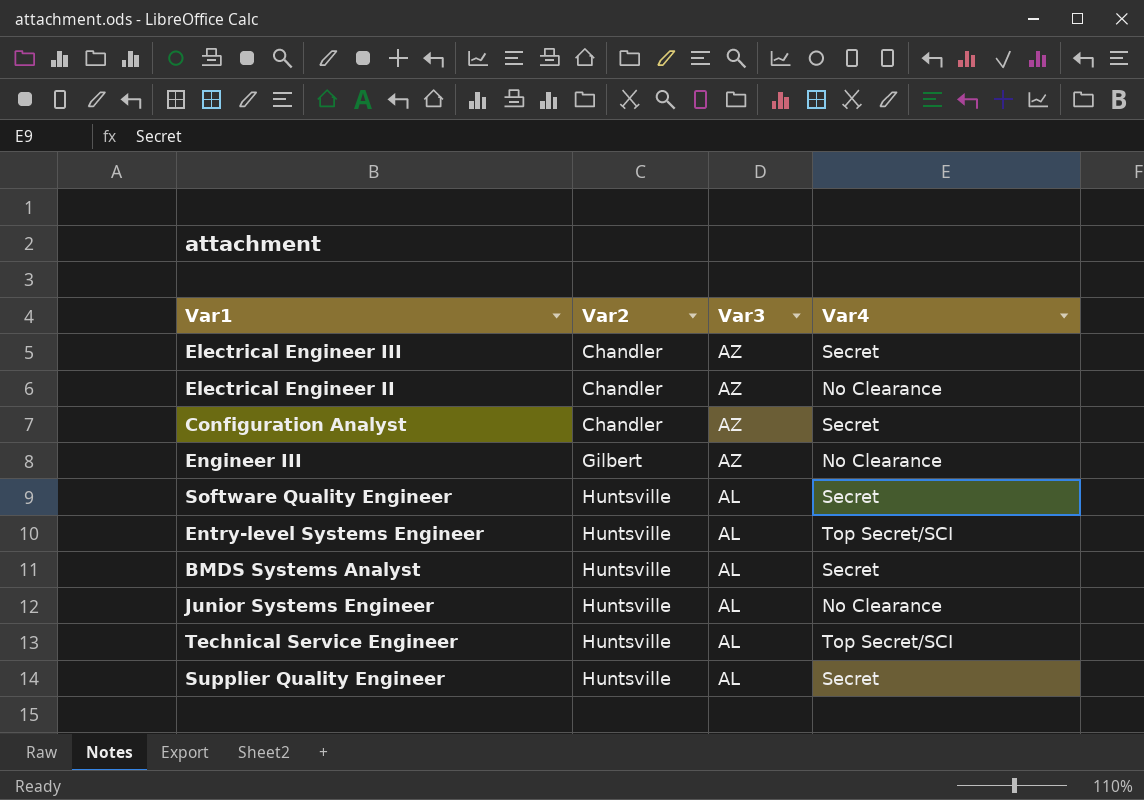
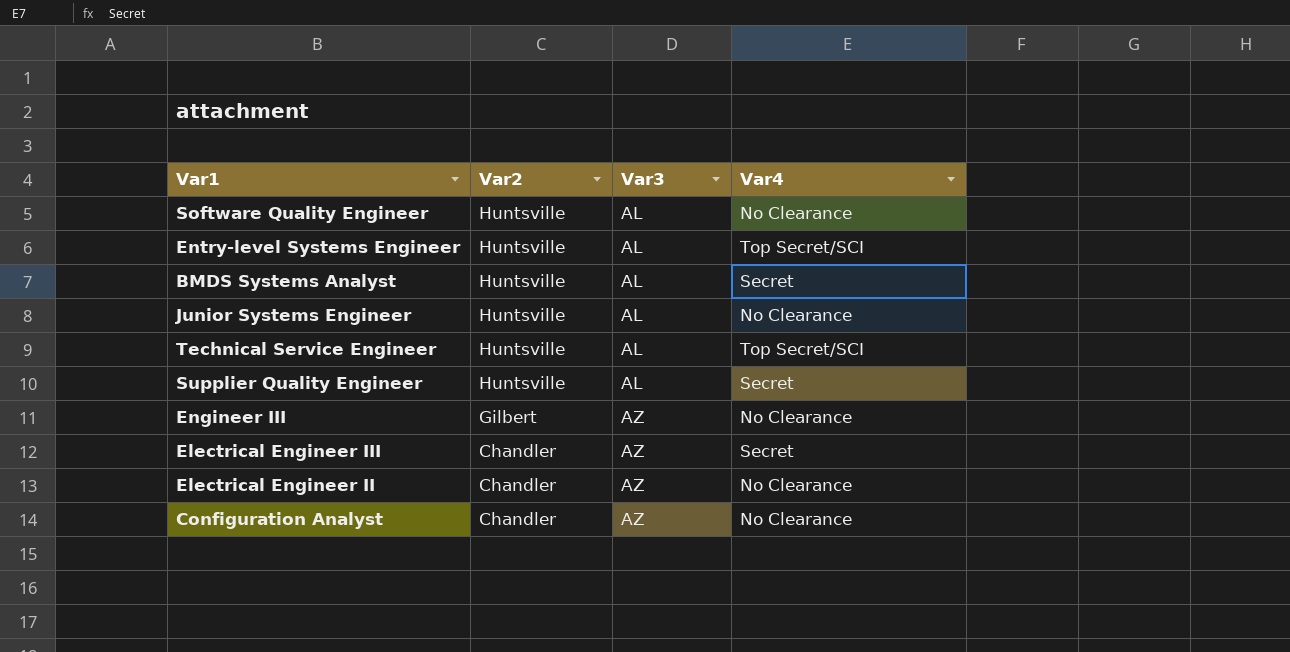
row order: Var2 ascending -> Var2 descending
Software Quality Engineer | Var4: Secret -> No Clearance
Configuration Analyst | Var4: Secret -> No Clearance

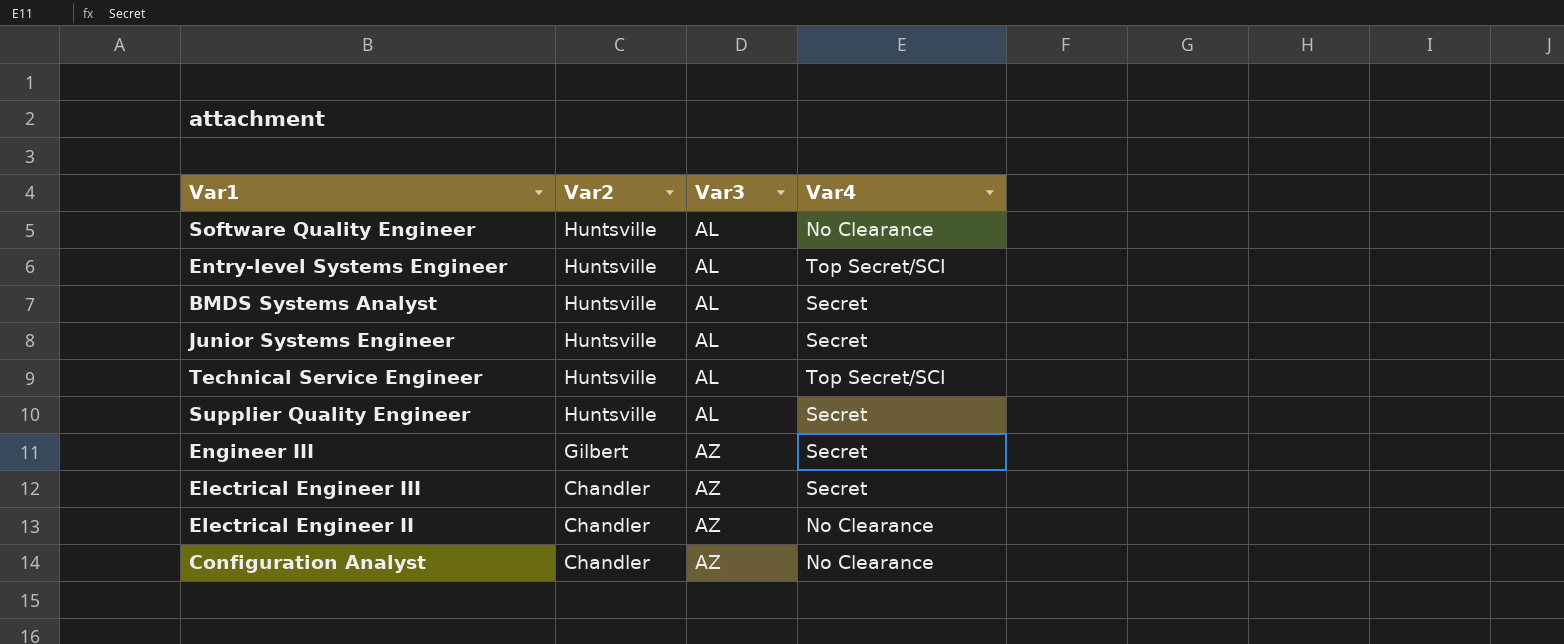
Junior Systems Engineer | Var4: No Clearance -> Secret
Engineer III | Var4: No Clearance -> Secret

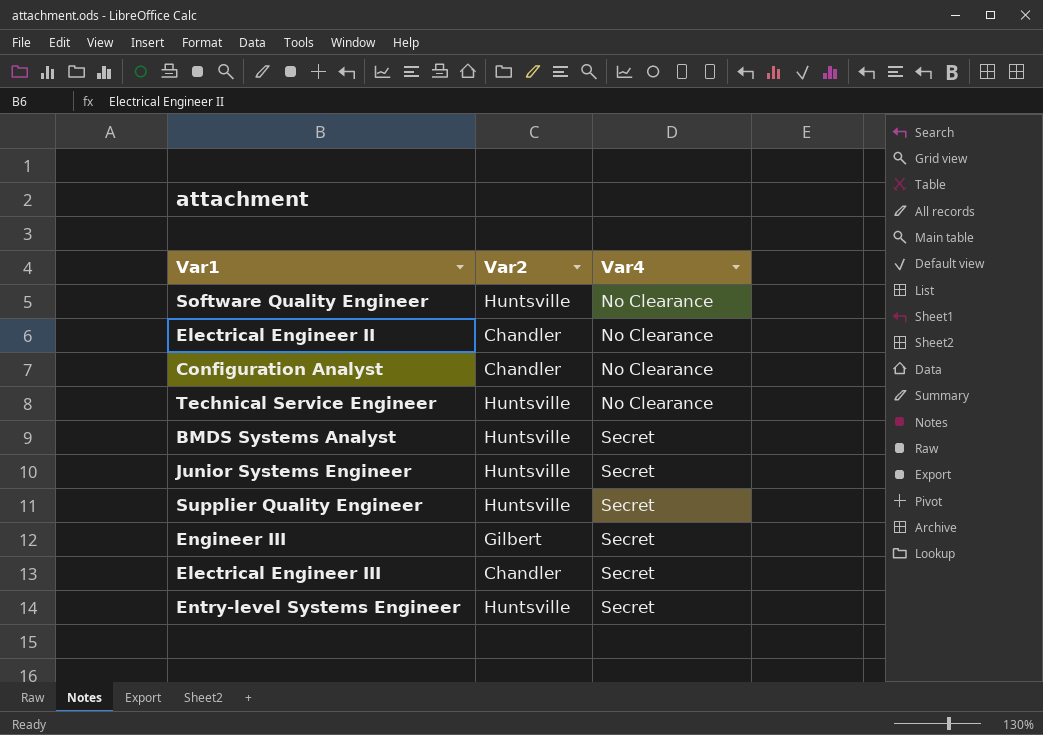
row order: Var2 descending -> Var4 ascending
column Var3 | position: 3 -> none
Technical Service Engineer | Var4: Top Secret/SCI -> No Clearance
Entry-level Systems Engineer | Var4: Top Secret/SCI -> Secret

